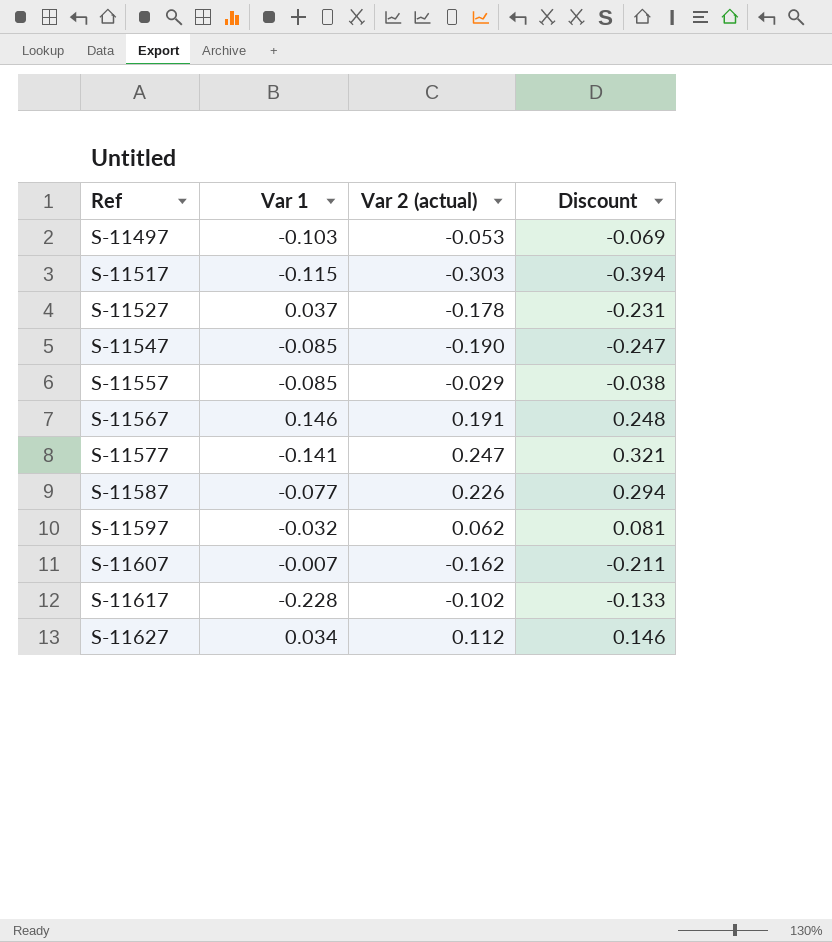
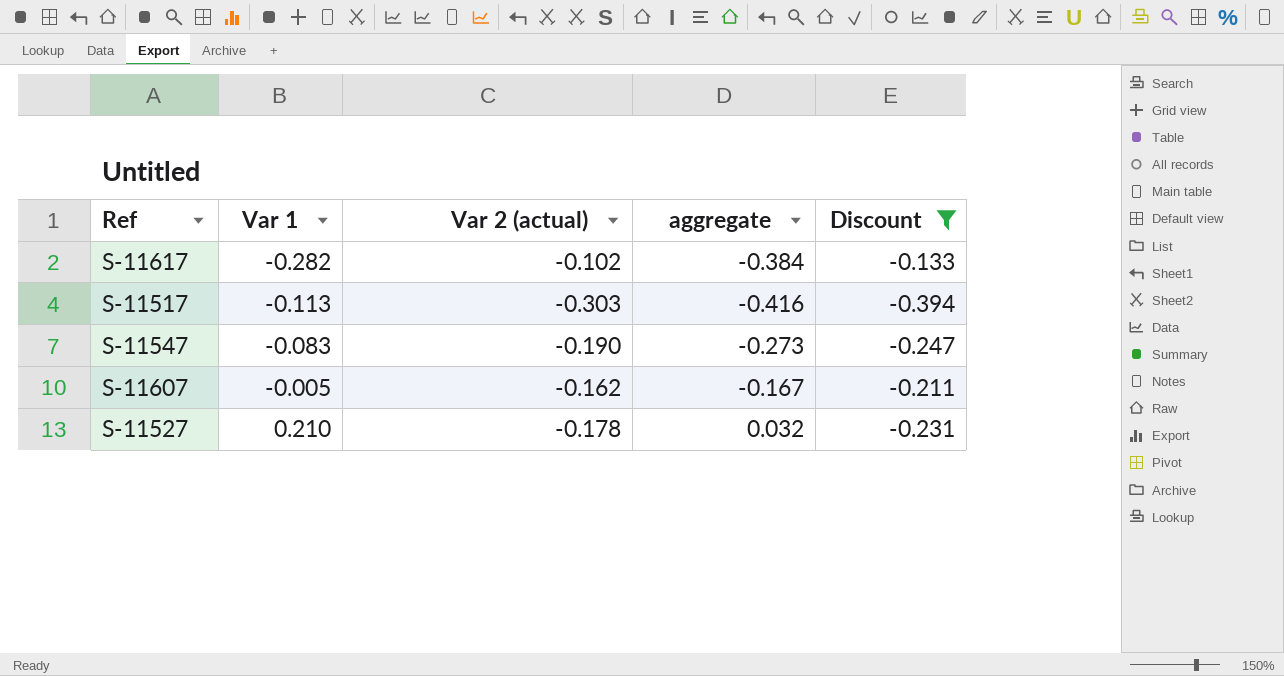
filter: none -> Discount <= -0.133
row order: Ref ascending -> Var 1 ascending
column aggregate | formula: none -> [Var 1] + [Var 2 (actual)]
S-11617 | Var 1: -0.228 -> -0.282
S-11517 | Var 1: -0.115 -> -0.113
S-11547 | Var 1: -0.085 -> -0.083
S-11607 | Var 1: -0.007 -> -0.005
S-11527 | Var 1: 0.037 -> 0.210

